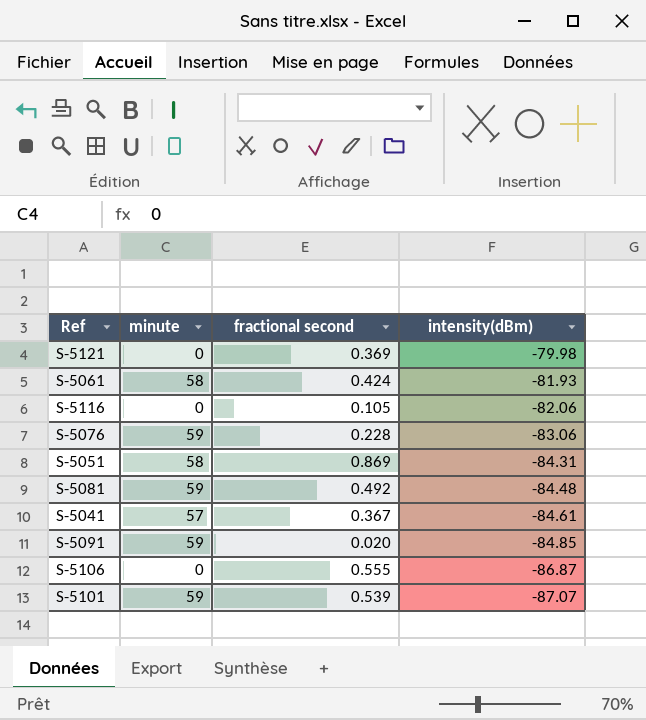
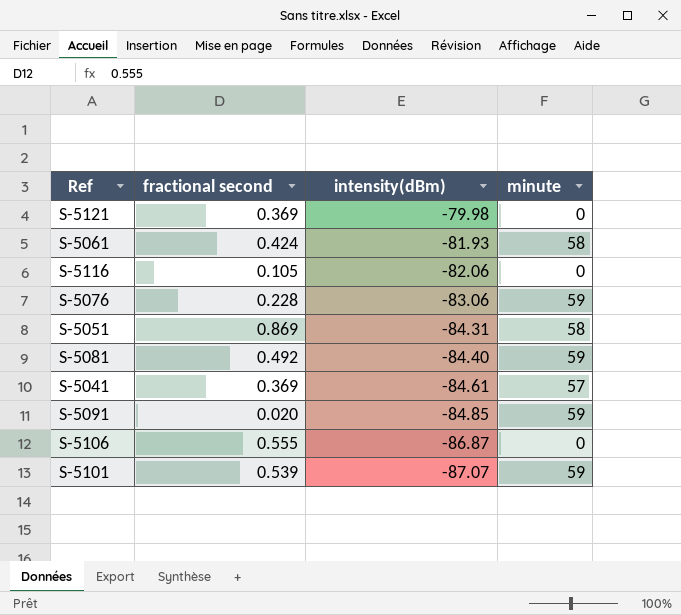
column minute | position: 2 -> 4
S-5081 | intensity(dBm): -84.48 -> -84.40
S-5041 | fractional second: 0.367 -> 0.369

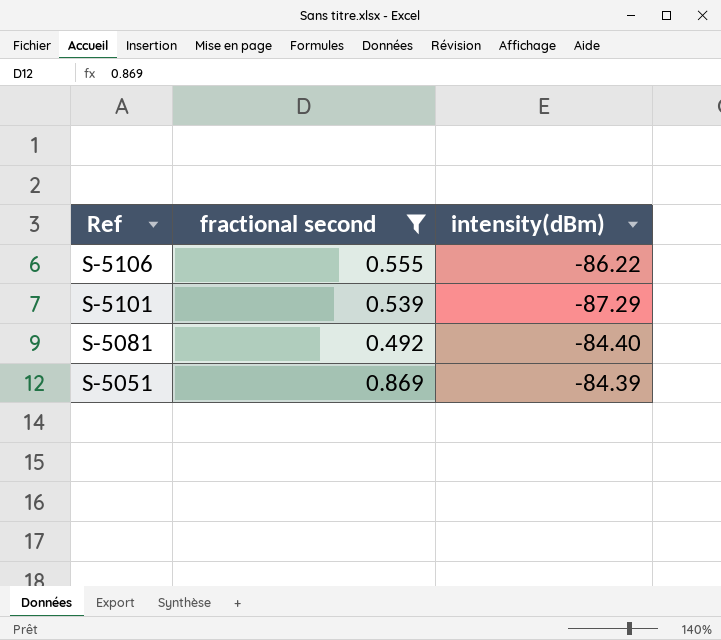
filter: none -> fractional second >= 0.492
row order: intensity(dBm) descending -> Ref descending
column minute | position: 4 -> none
S-5106 | intensity(dBm): -86.87 -> -86.22
S-5101 | intensity(dBm): -87.07 -> -87.29
S-5051 | intensity(dBm): -84.31 -> -84.39

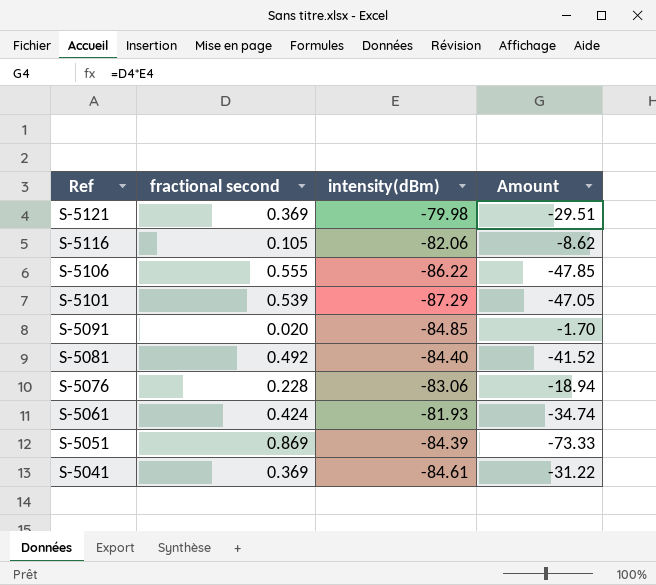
filter: fractional second >= 0.492 -> none
column Amount | formula: none -> [fractional second] * [intensity(dBm)]

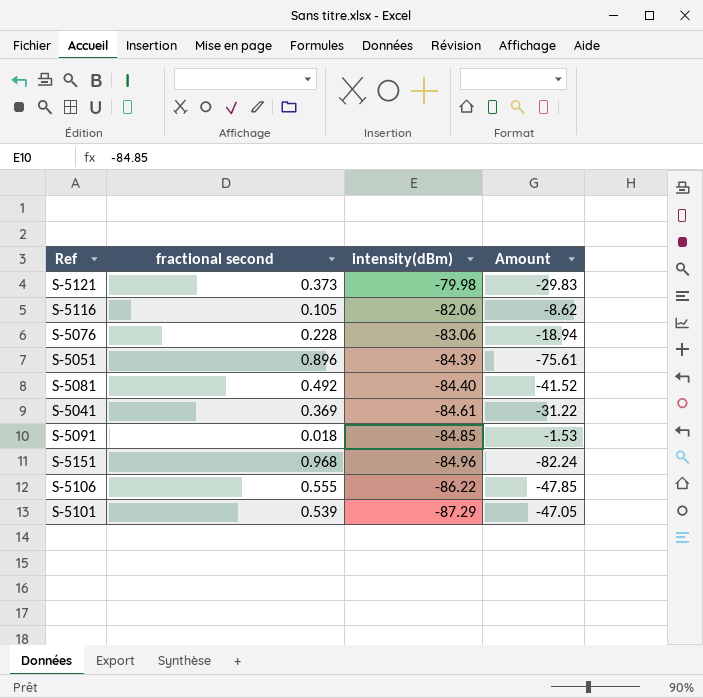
row order: Ref descending -> intensity(dBm) descending
row S-5061: 0.424 | -81.93 | -34.74 -> none
S-5121 | fractional second: 0.369 -> 0.373
S-5121 | Amount: -29.51 -> -29.83
S-5051 | fractional second: 0.869 -> 0.896
S-5051 | Amount: -73.33 -> -75.61
S-5091 | fractional second: 0.020 -> 0.018
S-5091 | Amount: -1.70 -> -1.53
row S-5151: none -> 0.968 | -84.96 | -82.24

